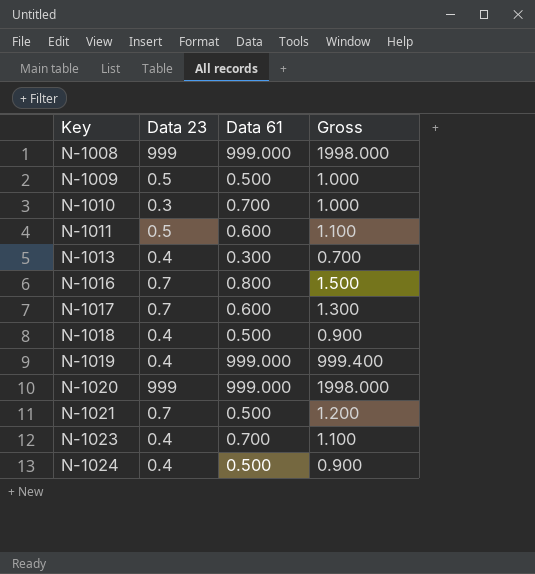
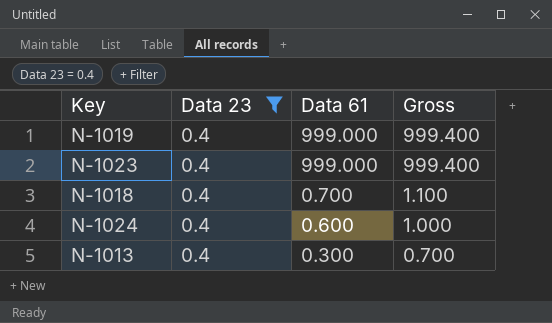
filter: none -> Data 23 = 0.4
row order: Key ascending -> Data 61 descending
N-1023 | Data 61: 0.700 -> 999.000
N-1023 | Gross: 1.100 -> 999.400
N-1018 | Data 61: 0.500 -> 0.700
N-1018 | Gross: 0.900 -> 1.100
N-1024 | Data 61: 0.500 -> 0.600
N-1024 | Gross: 0.900 -> 1.000

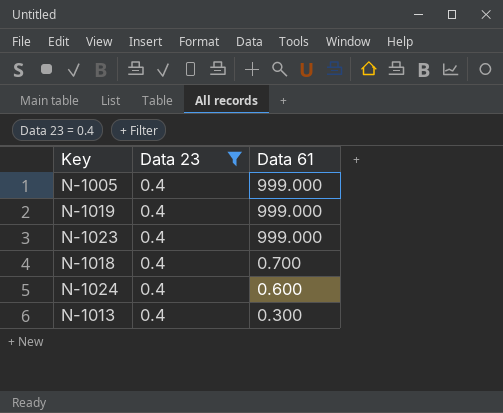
column Gross | formula: [Data 23] + [Data 61] -> none
row N-1005: none -> 0.4 | 999.000

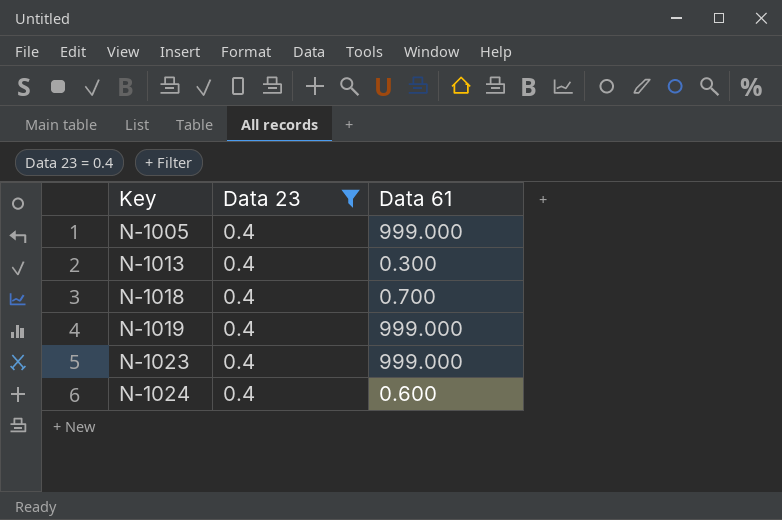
row order: Data 61 descending -> Key ascending

